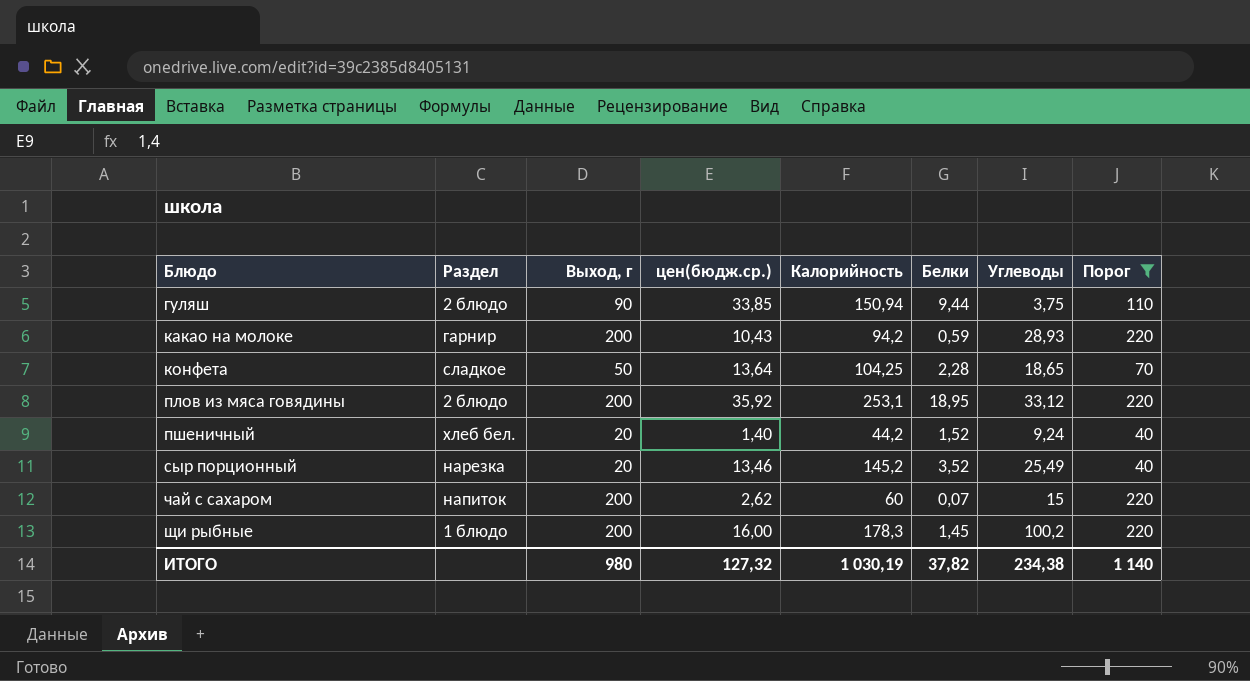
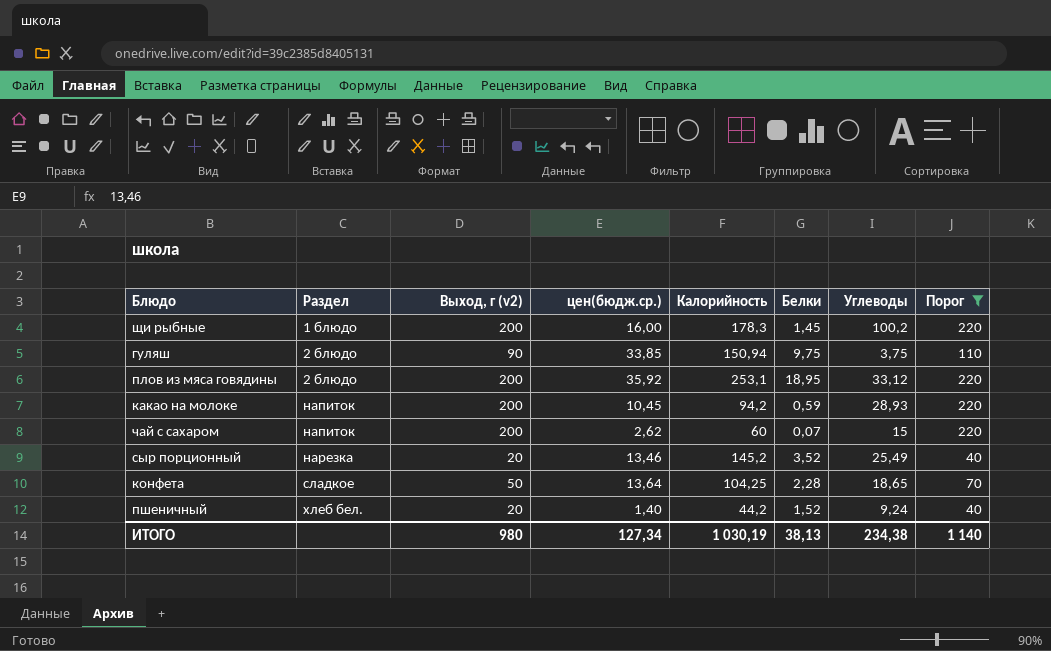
row order: Блюдо ascending -> Раздел ascending
column name: Выход, г -> Выход, г (v2)
гуляш | Белки: 9,44 -> 9,75
какао на молоке | Раздел: гарнир -> напиток
какао на молоке | цен(бюдж.ср.): 10,43 -> 10,45
ИТОГО | цен(бюдж.ср.): 127,32 -> 127,34
ИТОГО | Белки: 37,82 -> 38,13

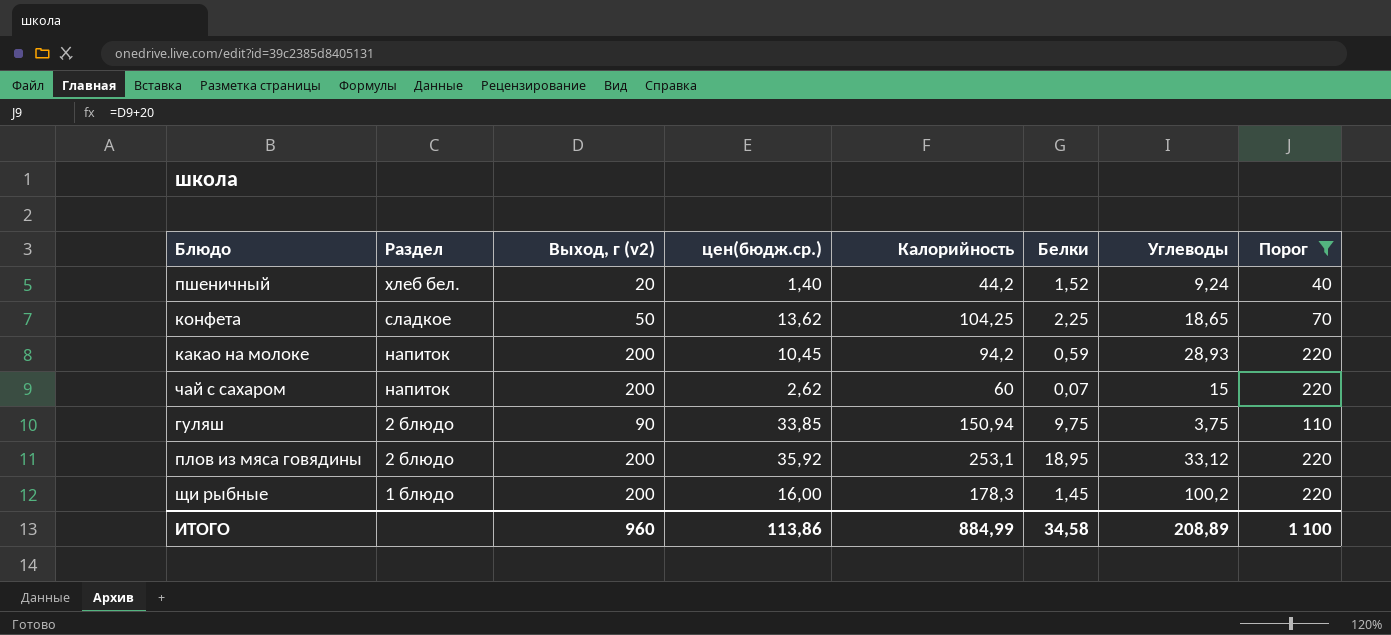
row order: Раздел ascending -> Раздел descending
row сыр порционный: нарезка | 20 | 13,46 | 145,2 | 3,52 | 25,49 | 40 -> none
конфета | цен(бюдж.ср.): 13,64 -> 13,62
конфета | Белки: 2,28 -> 2,25
ИТОГО | Выход, г (v2): 980 -> 960
ИТОГО | цен(бюдж.ср.): 127,34 -> 113,86
ИТОГО | Калорийность: 1 030,19 -> 884,99
ИТОГО | Белки: 38,13 -> 34,58
ИТОГО | Углеводы: 234,38 -> 208,89
ИТОГО | Порог: 1 140 -> 1 100

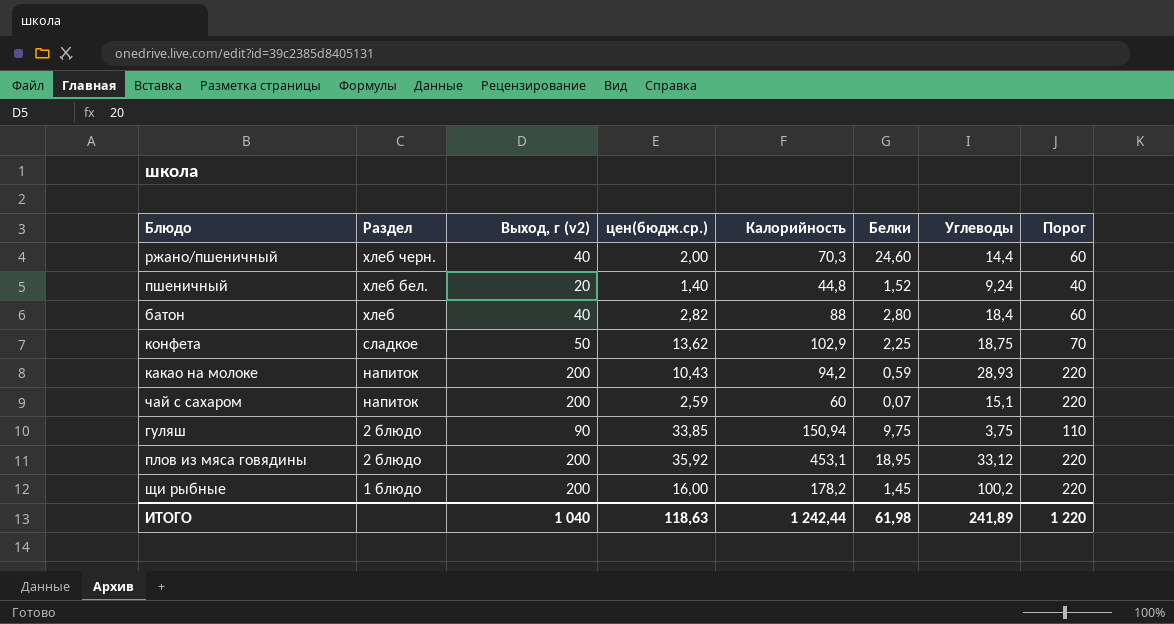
filter: Порог != 60 -> none
пшеничный | Калорийность: 44,2 -> 44,8
конфета | Калорийность: 104,25 -> 102,9
конфета | Углеводы: 18,65 -> 18,75
какао на молоке | цен(бюдж.ср.): 10,45 -> 10,43
чай с сахаром | цен(бюдж.ср.): 2,62 -> 2,59
чай с сахаром | Углеводы: 15 -> 15,1
плов из мяса говядины | Калорийность: 253,1 -> 453,1
щи рыбные | Калорийность: 178,3 -> 178,2
ИТОГО | Выход, г (v2): 960 -> 1 040
ИТОГО | цен(бюдж.ср.): 113,86 -> 118,63
ИТОГО | Калорийность: 884,99 -> 1 242,44
ИТОГО | Белки: 34,58 -> 61,98
ИТОГО | Углеводы: 208,89 -> 241,89
ИТОГО | Порог: 1 100 -> 1 220

